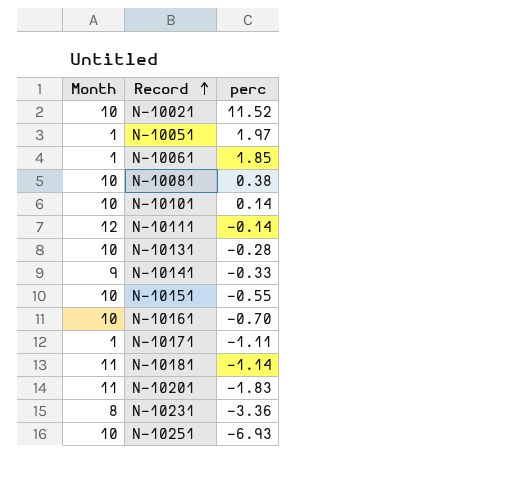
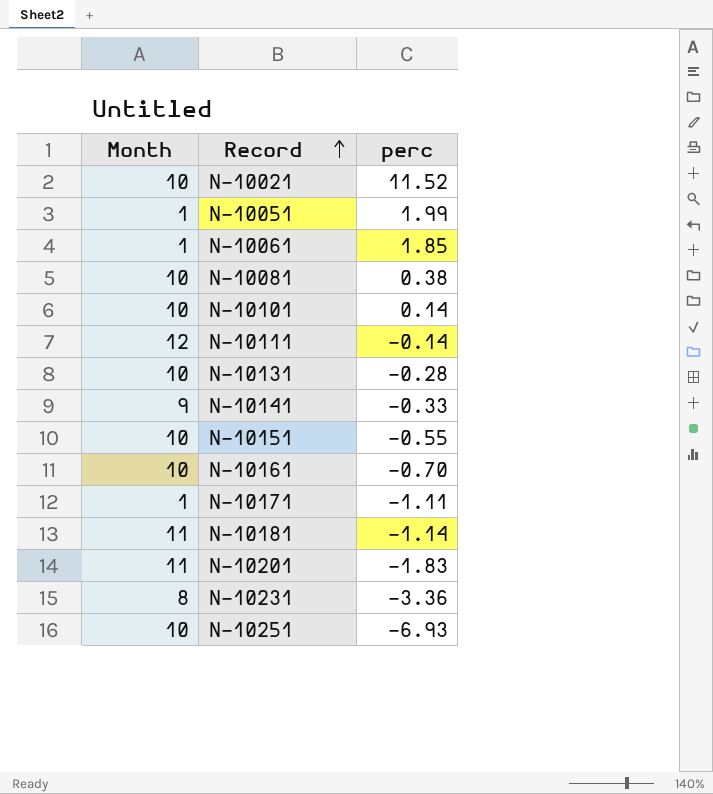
N-10051 | perc: 1.97 -> 1.99

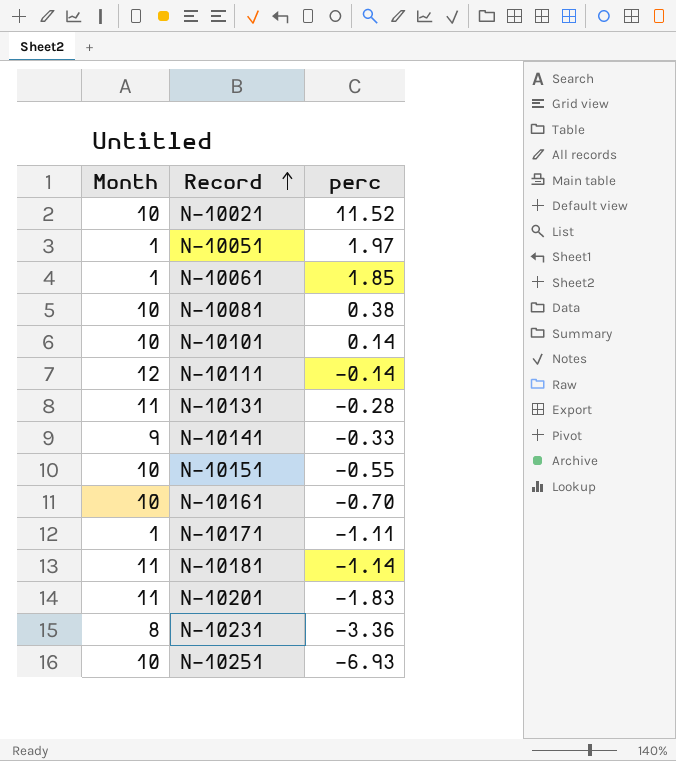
N-10051 | perc: 1.99 -> 1.97
N-10131 | Month: 10 -> 11

